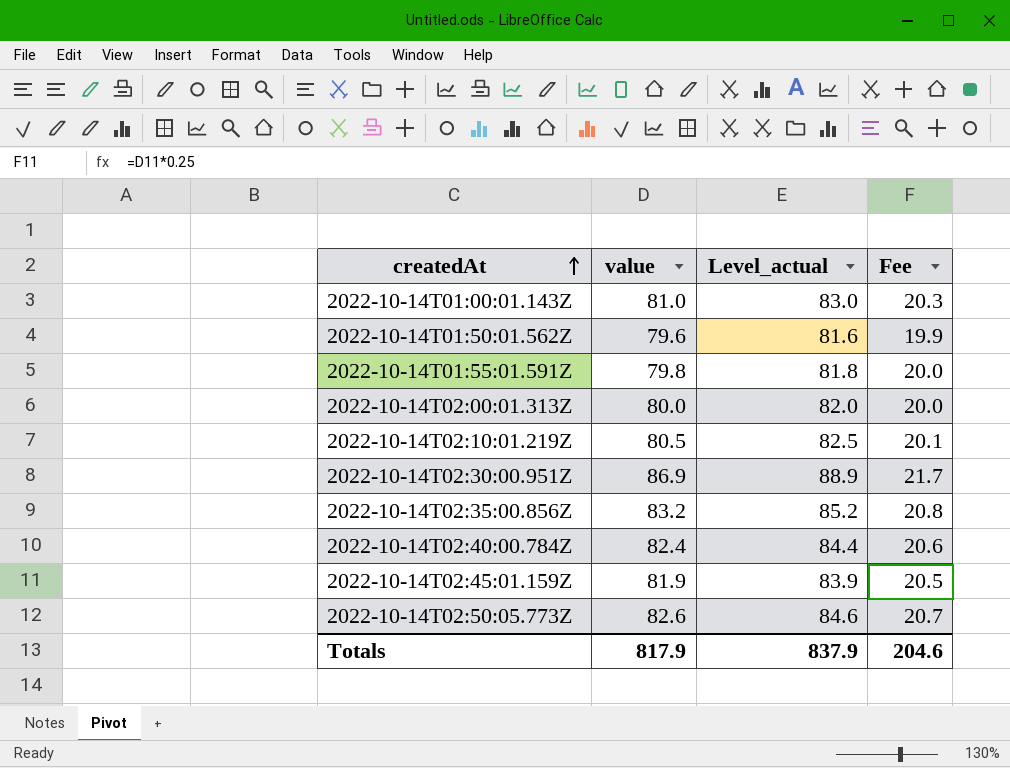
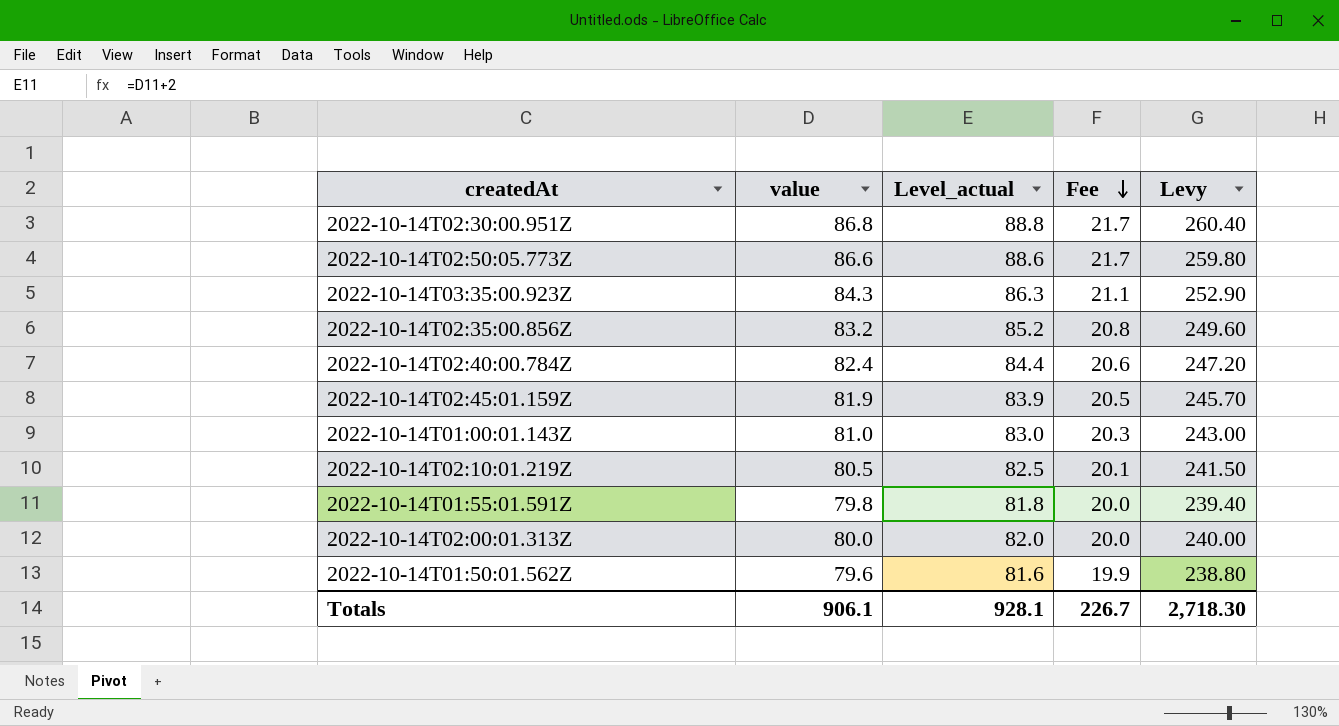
row order: createdAt ascending -> Fee descending
column Levy | formula: none -> [value] * 3
2022-10-14T02:30:00.951Z | value: 86.9 -> 86.8
2022-10-14T02:30:00.951Z | Level_actual: 88.9 -> 88.8
2022-10-14T02:50:05.773Z | value: 82.6 -> 86.6
2022-10-14T02:50:05.773Z | Level_actual: 84.6 -> 88.6
2022-10-14T02:50:05.773Z | Fee: 20.7 -> 21.7
row 2022-10-14T03:35:00.923Z: none -> 84.3 | 86.3 | 21.1 | 252.90
Totals | value: 817.9 -> 906.1
Totals | Level_actual: 837.9 -> 928.1
Totals | Fee: 204.6 -> 226.7

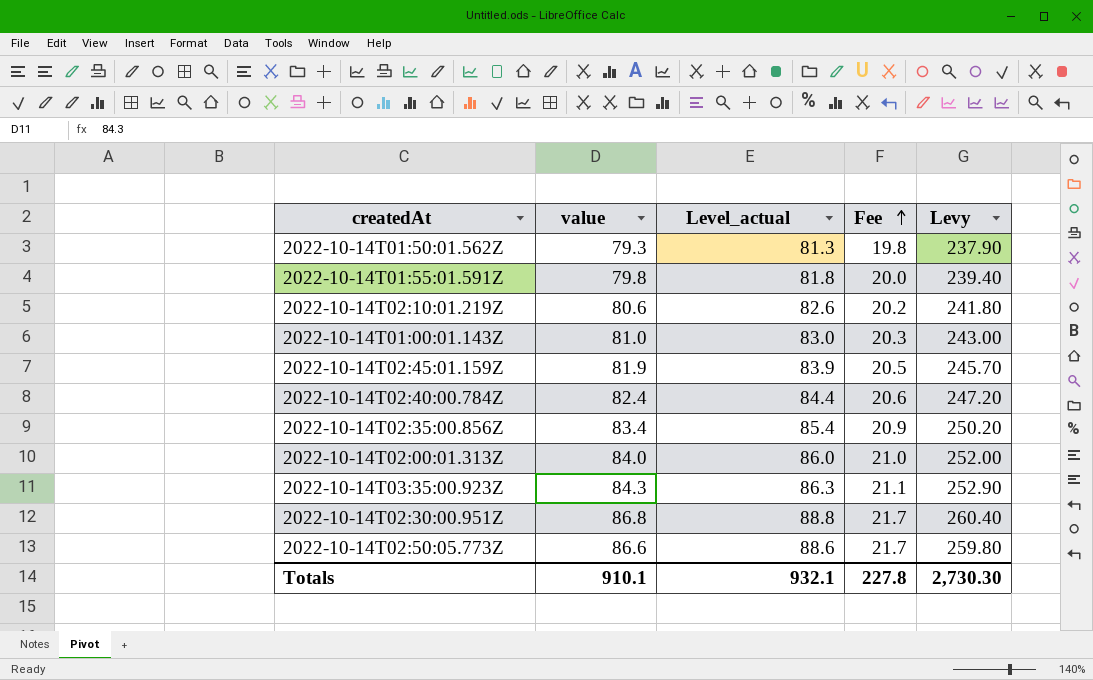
row order: Fee descending -> Fee ascending
2022-10-14T01:50:01.562Z | value: 79.6 -> 79.3
2022-10-14T01:50:01.562Z | Level_actual: 81.6 -> 81.3
2022-10-14T01:50:01.562Z | Fee: 19.9 -> 19.8
2022-10-14T01:50:01.562Z | Levy: 238.80 -> 237.90
2022-10-14T02:10:01.219Z | value: 80.5 -> 80.6
2022-10-14T02:10:01.219Z | Level_actual: 82.5 -> 82.6
2022-10-14T02:10:01.219Z | Fee: 20.1 -> 20.2
2022-10-14T02:10:01.219Z | Levy: 241.50 -> 241.80
2022-10-14T02:35:00.856Z | value: 83.2 -> 83.4
2022-10-14T02:35:00.856Z | Level_actual: 85.2 -> 85.4
2022-10-14T02:35:00.856Z | Fee: 20.8 -> 20.9
2022-10-14T02:35:00.856Z | Levy: 249.60 -> 250.20
2022-10-14T02:00:01.313Z | value: 80.0 -> 84.0
2022-10-14T02:00:01.313Z | Level_actual: 82.0 -> 86.0
2022-10-14T02:00:01.313Z | Fee: 20.0 -> 21.0
2022-10-14T02:00:01.313Z | Levy: 240.00 -> 252.00
Totals | value: 906.1 -> 910.1
Totals | Level_actual: 928.1 -> 932.1
Totals | Fee: 226.7 -> 227.8
Totals | Levy: 2,718.30 -> 2,730.30

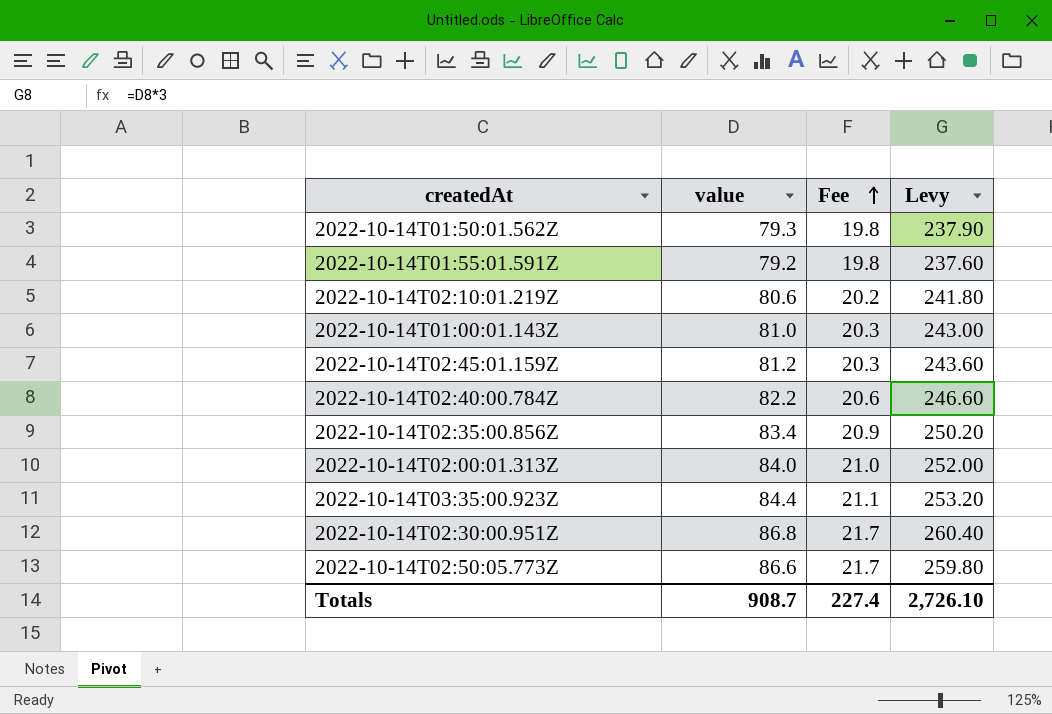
column Level_actual | formula: [value] + 2 -> none
2022-10-14T01:55:01.591Z | value: 79.8 -> 79.2
2022-10-14T01:55:01.591Z | Fee: 20.0 -> 19.8
2022-10-14T01:55:01.591Z | Levy: 239.40 -> 237.60
2022-10-14T02:45:01.159Z | value: 81.9 -> 81.2
2022-10-14T02:45:01.159Z | Fee: 20.5 -> 20.3
2022-10-14T02:45:01.159Z | Levy: 245.70 -> 243.60
2022-10-14T02:40:00.784Z | value: 82.4 -> 82.2
2022-10-14T02:40:00.784Z | Levy: 247.20 -> 246.60
2022-10-14T03:35:00.923Z | value: 84.3 -> 84.4
2022-10-14T03:35:00.923Z | Levy: 252.90 -> 253.20
Totals | value: 910.1 -> 908.7
Totals | Fee: 227.8 -> 227.4
Totals | Levy: 2,730.30 -> 2,726.10

